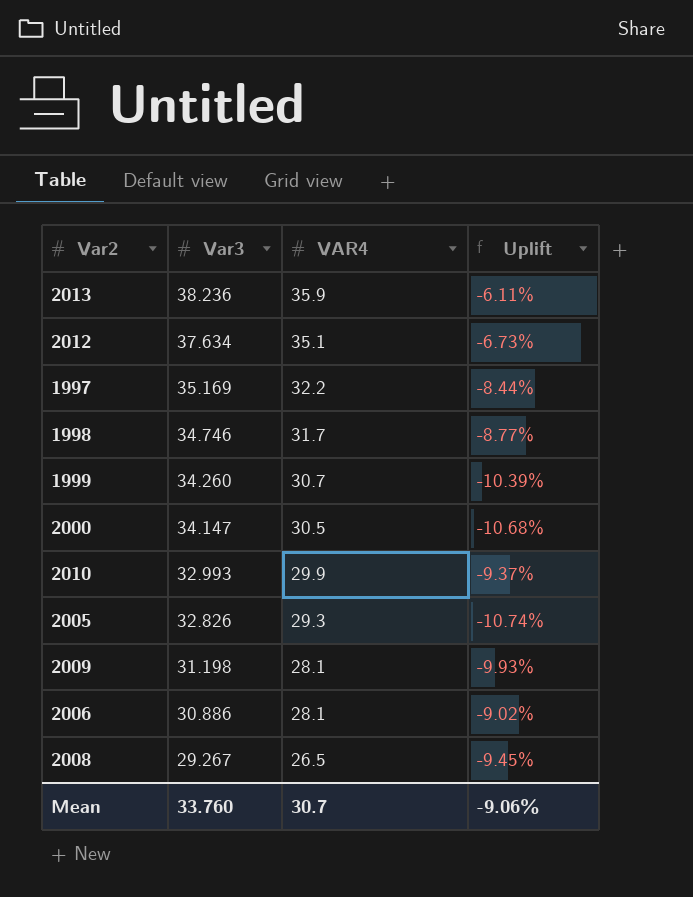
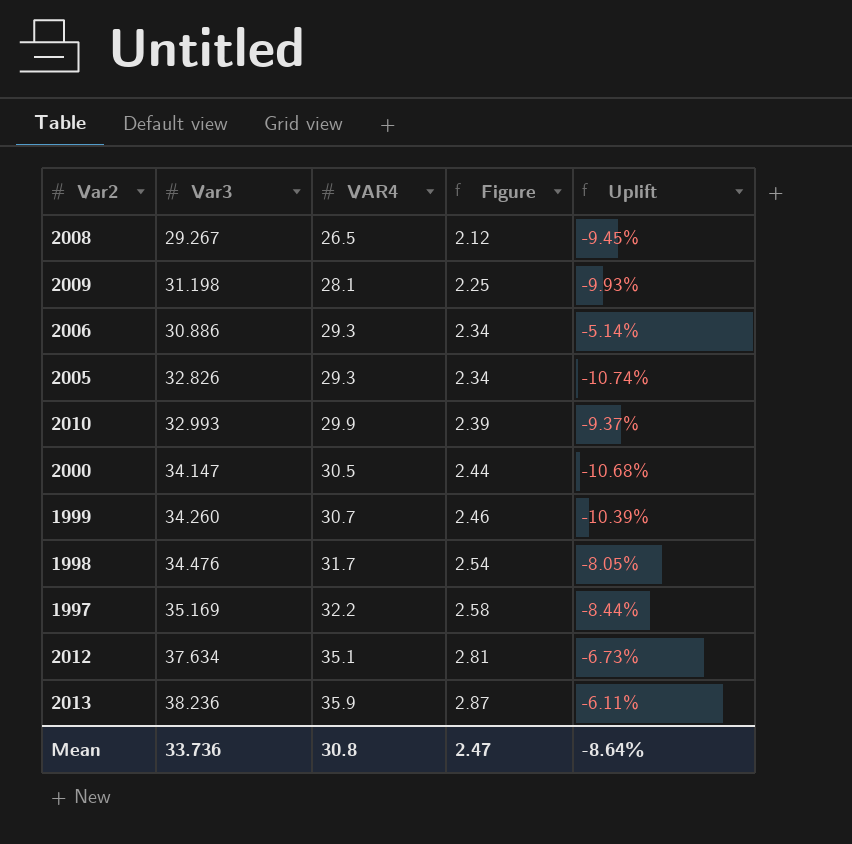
row order: Var3 descending -> VAR4 ascending
column Figure | formula: none -> [VAR4] * 0.08
2006 | VAR4: 28.1 -> 29.3
2006 | Uplift: -9.02% -> -5.14%
1998 | Var3: 34.746 -> 34.476
1998 | Uplift: -8.77% -> -8.05%
Mean | Var3: 33.760 -> 33.736
Mean | VAR4: 30.7 -> 30.8
Mean | Uplift: -9.06% -> -8.64%

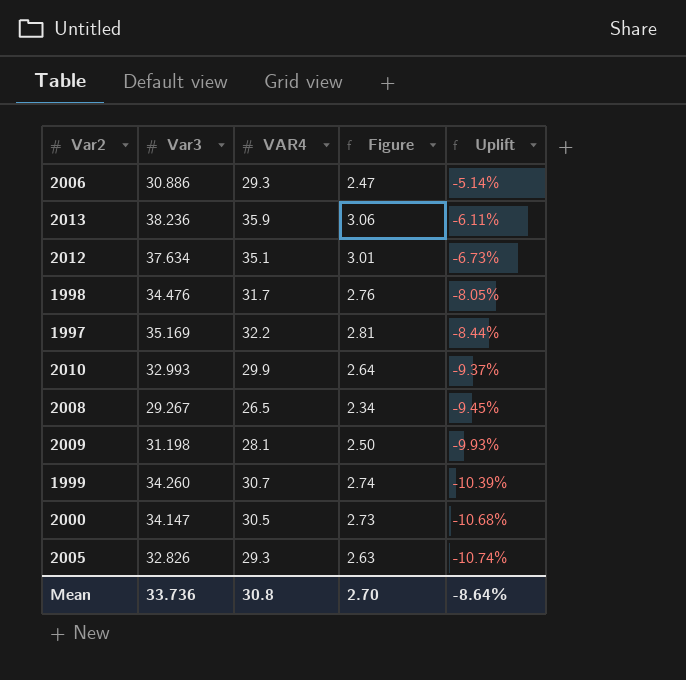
row order: VAR4 ascending -> Uplift descending
column Figure | formula: [VAR4] * 0.08 -> [Var3] * 0.08
Mean | Figure: 2.47 -> 2.70

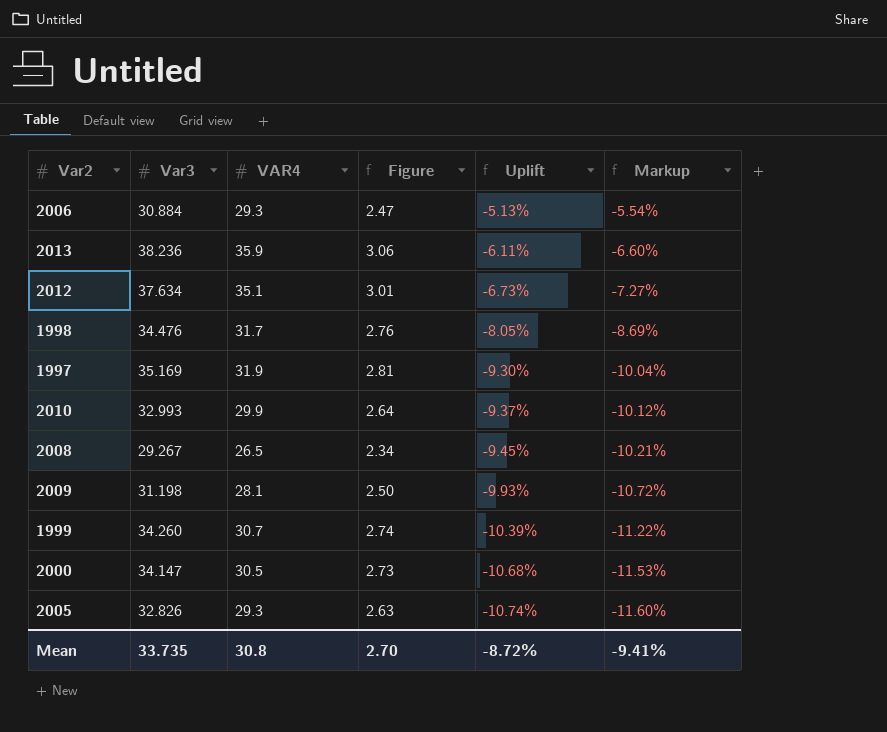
column Markup | formula: none -> [Uplift] * 1.08
2006 | Var3: 30.886 -> 30.884
2006 | Uplift: -5.14% -> -5.13%
1997 | VAR4: 32.2 -> 31.9
1997 | Uplift: -8.44% -> -9.30%
Mean | Var3: 33.736 -> 33.735
Mean | Uplift: -8.64% -> -8.72%

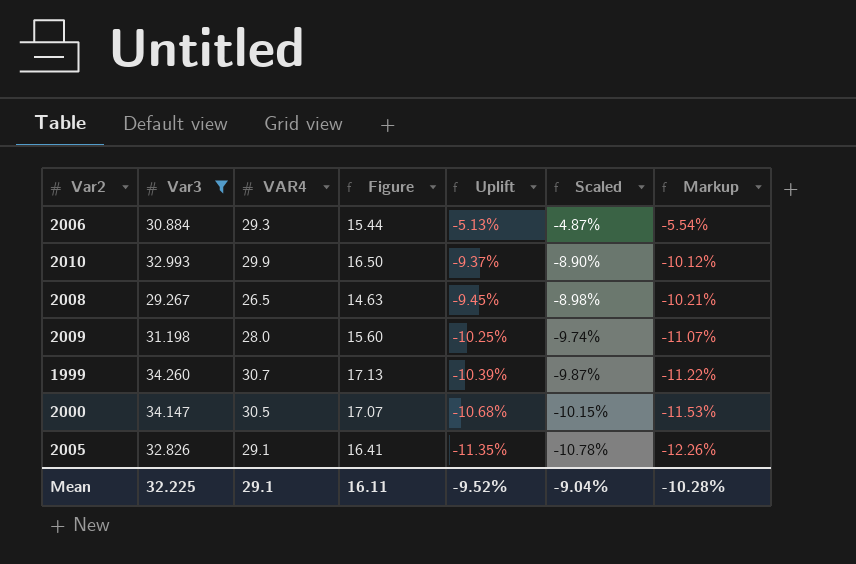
filter: none -> Var3 <= 34.260
column Figure | formula: [Var3] * 0.08 -> [Var3] * 0.5
column Scaled | formula: none -> [Uplift] * 0.95
2009 | VAR4: 28.1 -> 28.0
2009 | Uplift: -9.93% -> -10.25%
2009 | Markup: -10.72% -> -11.07%
2005 | VAR4: 29.3 -> 29.1
2005 | Uplift: -10.74% -> -11.35%
2005 | Markup: -11.60% -> -12.26%
Mean | Var3: 33.735 -> 32.225
Mean | VAR4: 30.8 -> 29.1
Mean | Figure: 2.70 -> 16.11
Mean | Uplift: -8.72% -> -9.52%
Mean | Markup: -9.41% -> -10.28%

